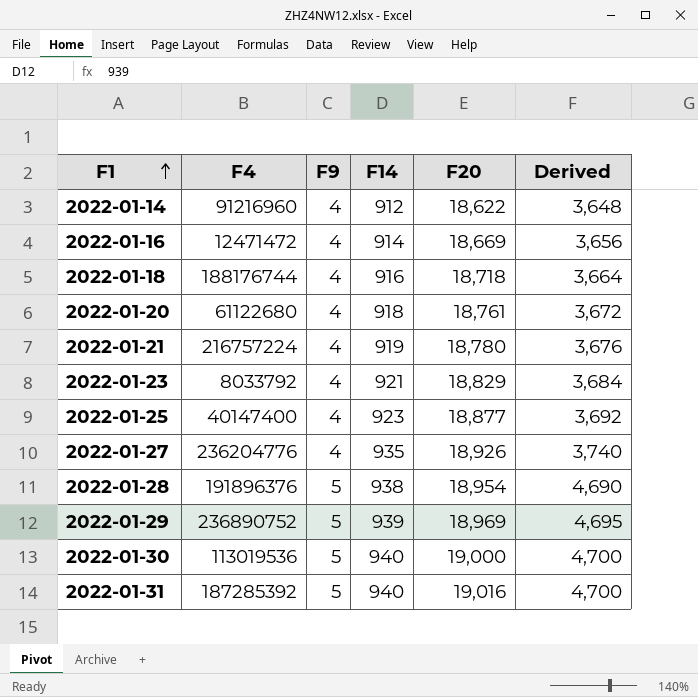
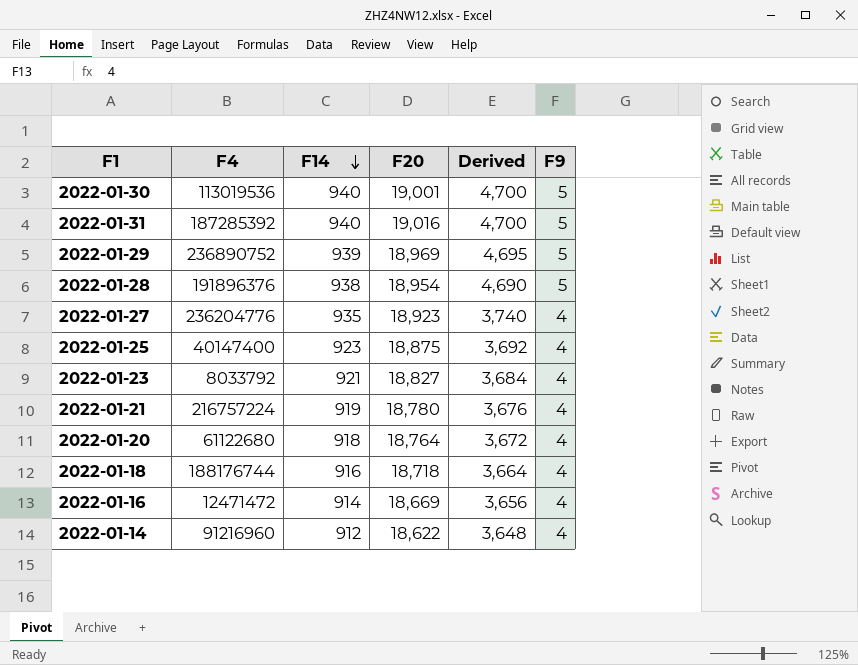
row order: F1 ascending -> F14 descending
column F9 | position: 3 -> 6
2022-01-30 | F20: 19,000 -> 19,001
2022-01-27 | F20: 18,926 -> 18,923
2022-01-25 | F20: 18,877 -> 18,875
2022-01-23 | F20: 18,829 -> 18,827
2022-01-20 | F20: 18,761 -> 18,764

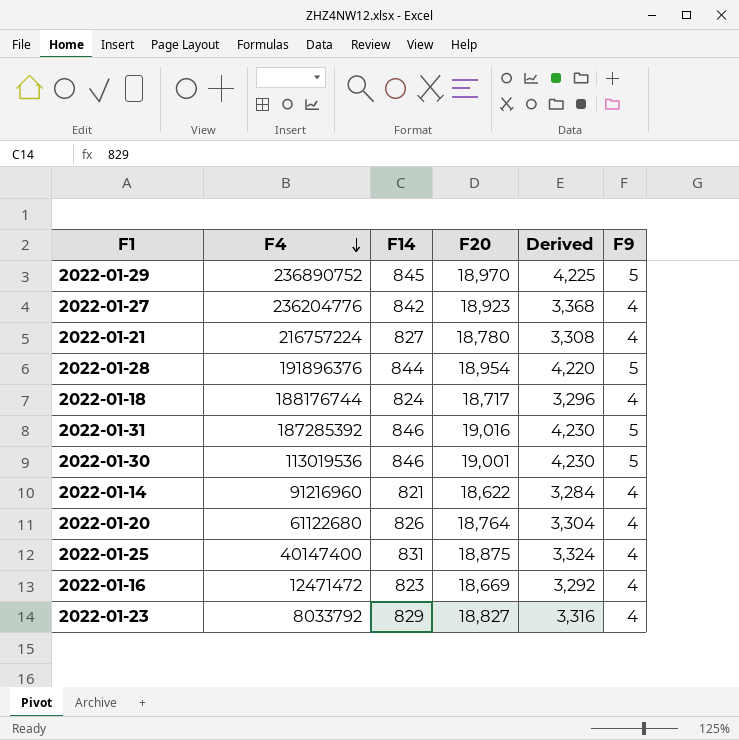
row order: F14 descending -> F4 descending
2022-01-29 | F14: 939 -> 845
2022-01-29 | F20: 18,969 -> 18,970
2022-01-29 | Derived: 4,695 -> 4,225
2022-01-27 | F14: 935 -> 842
2022-01-27 | Derived: 3,740 -> 3,368
2022-01-21 | F14: 919 -> 827
2022-01-21 | Derived: 3,676 -> 3,308
2022-01-28 | F14: 938 -> 844
2022-01-28 | Derived: 4,690 -> 4,220
2022-01-18 | F14: 916 -> 824
2022-01-18 | F20: 18,718 -> 18,717
2022-01-18 | Derived: 3,664 -> 3,296
2022-01-31 | F14: 940 -> 846
2022-01-31 | Derived: 4,700 -> 4,230
2022-01-30 | F14: 940 -> 846
2022-01-30 | Derived: 4,700 -> 4,230
2022-01-14 | F14: 912 -> 821
2022-01-14 | Derived: 3,648 -> 3,284
2022-01-20 | F14: 918 -> 826
2022-01-20 | Derived: 3,672 -> 3,304
2022-01-25 | F14: 923 -> 831
2022-01-25 | Derived: 3,692 -> 3,324
2022-01-16 | F14: 914 -> 823
2022-01-16 | Derived: 3,656 -> 3,292
2022-01-23 | F14: 921 -> 829
2022-01-23 | Derived: 3,684 -> 3,316

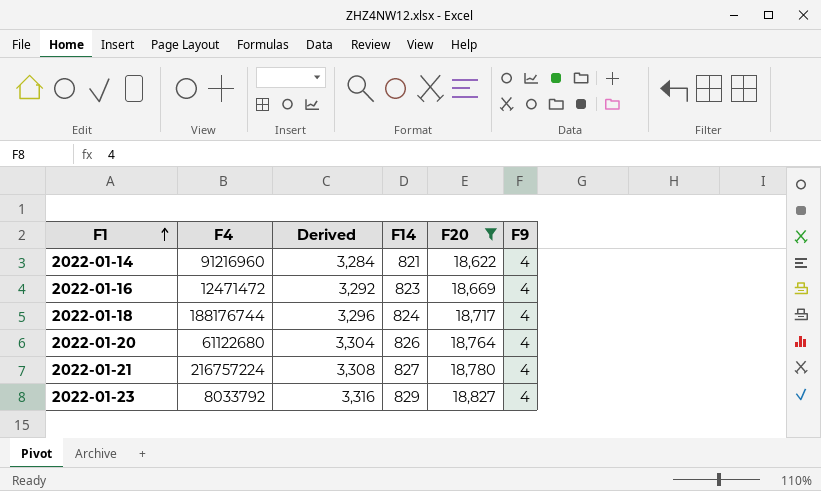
filter: none -> F20 <= 18,827
row order: F4 descending -> F1 ascending
column Derived | position: 5 -> 3

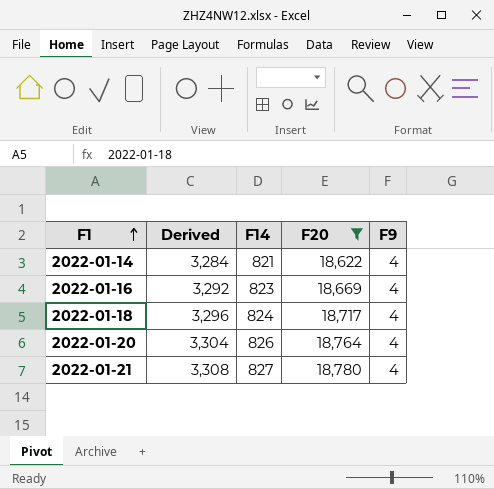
column F4 | position: 2 -> none
row 2022-01-23: 8033792 | 3,316 | 829 | 18,827 | 4 -> none

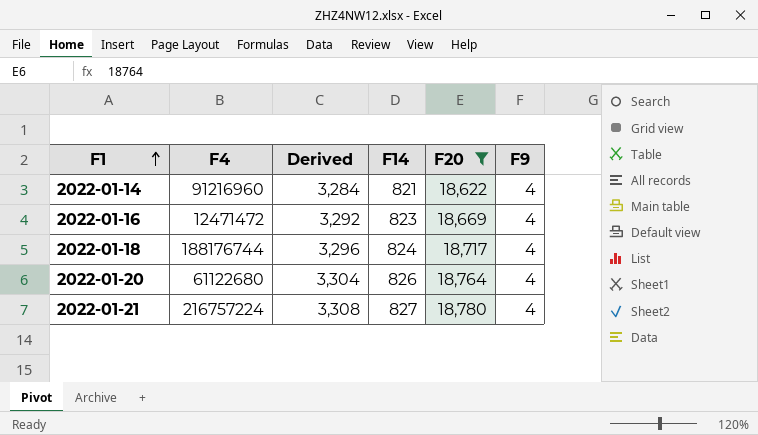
column F4 | position: none -> 2

